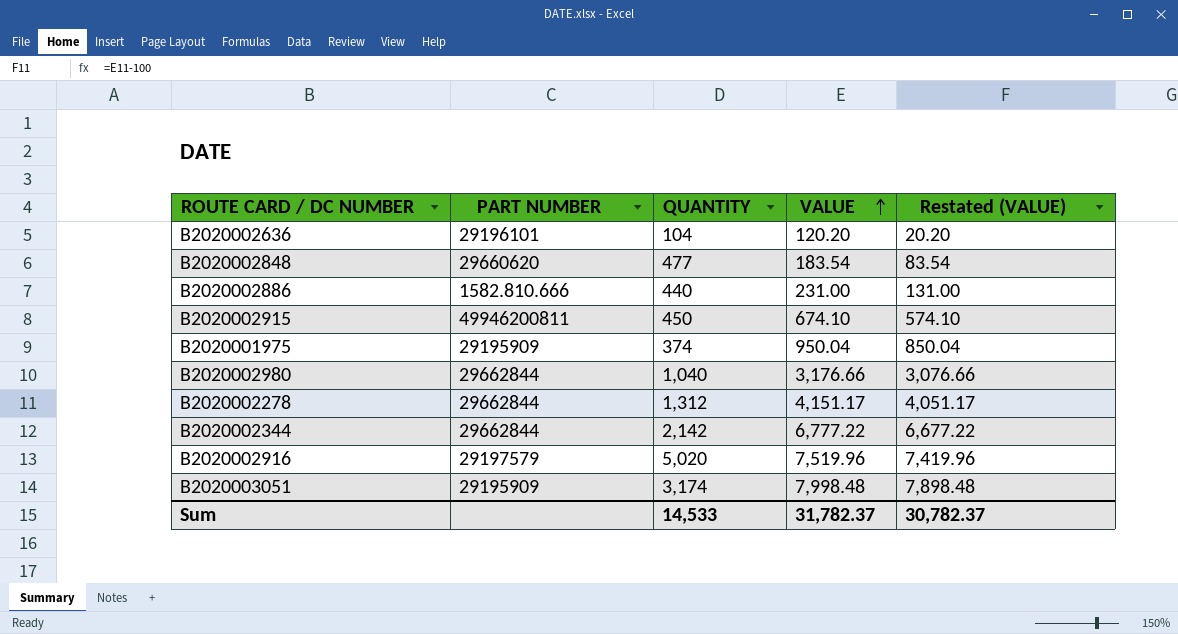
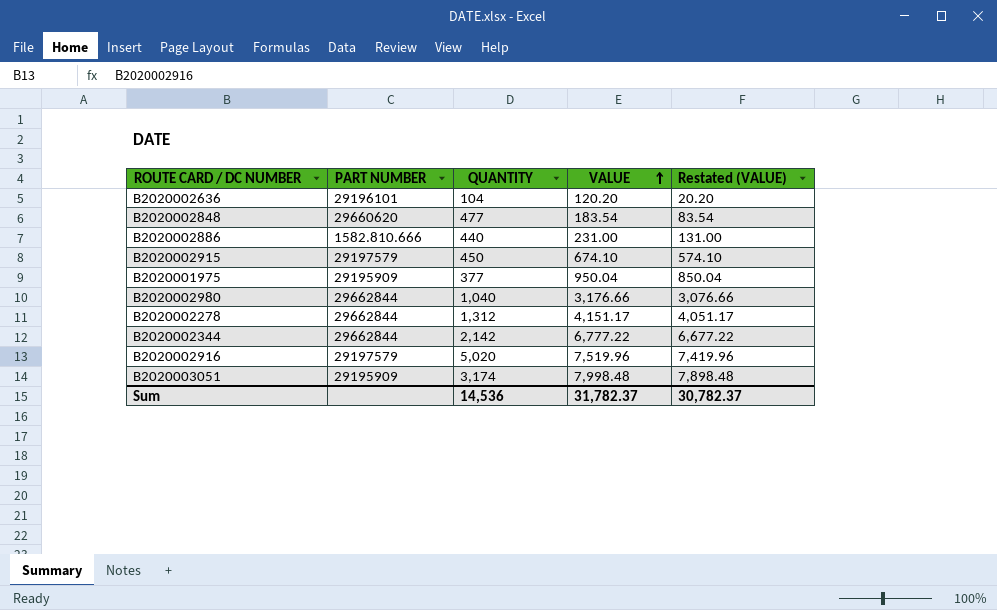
B2020002915 | PART NUMBER: 49946200811 -> 29197579
B2020001975 | QUANTITY: 374 -> 377
Sum | QUANTITY: 14,533 -> 14,536

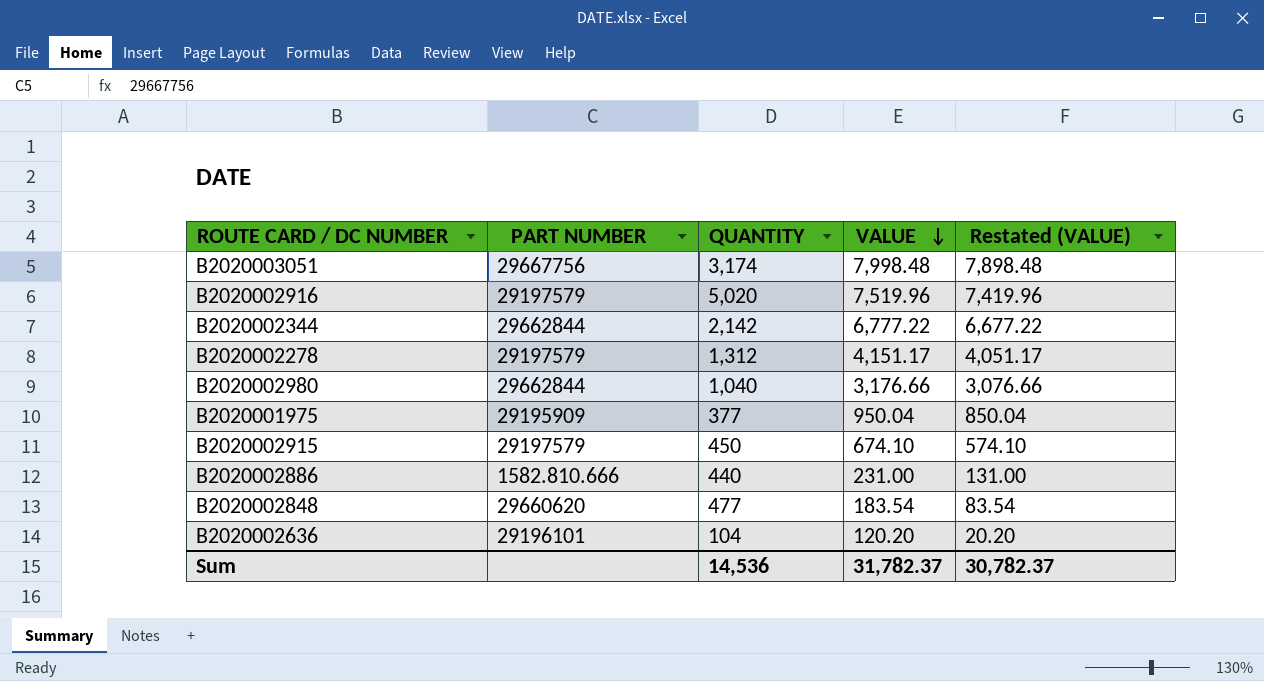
row order: VALUE ascending -> VALUE descending
B2020003051 | PART NUMBER: 29195909 -> 29667756
B2020002278 | PART NUMBER: 29662844 -> 29197579

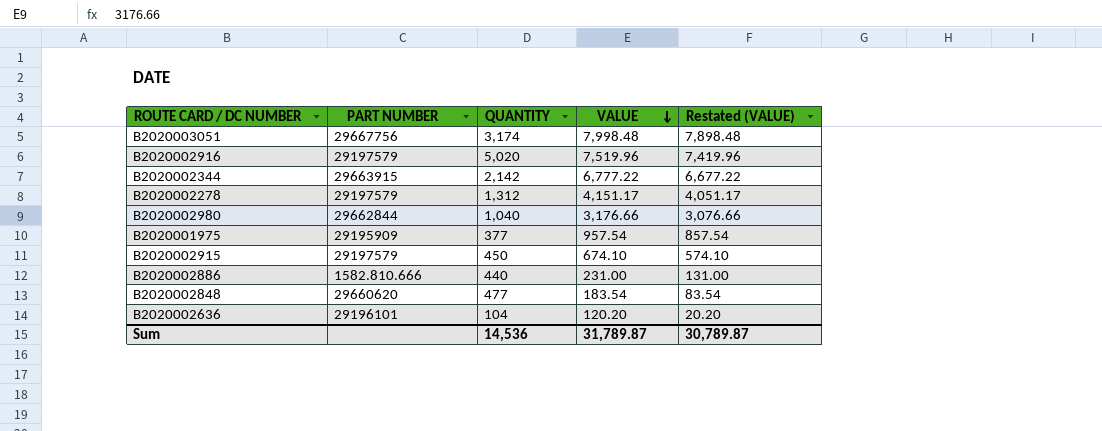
B2020002344 | PART NUMBER: 29662844 -> 29663915
B2020001975 | VALUE: 950.04 -> 957.54
B2020001975 | Restated (VALUE): 850.04 -> 857.54
Sum | VALUE: 31,782.37 -> 31,789.87
Sum | Restated (VALUE): 30,782.37 -> 30,789.87

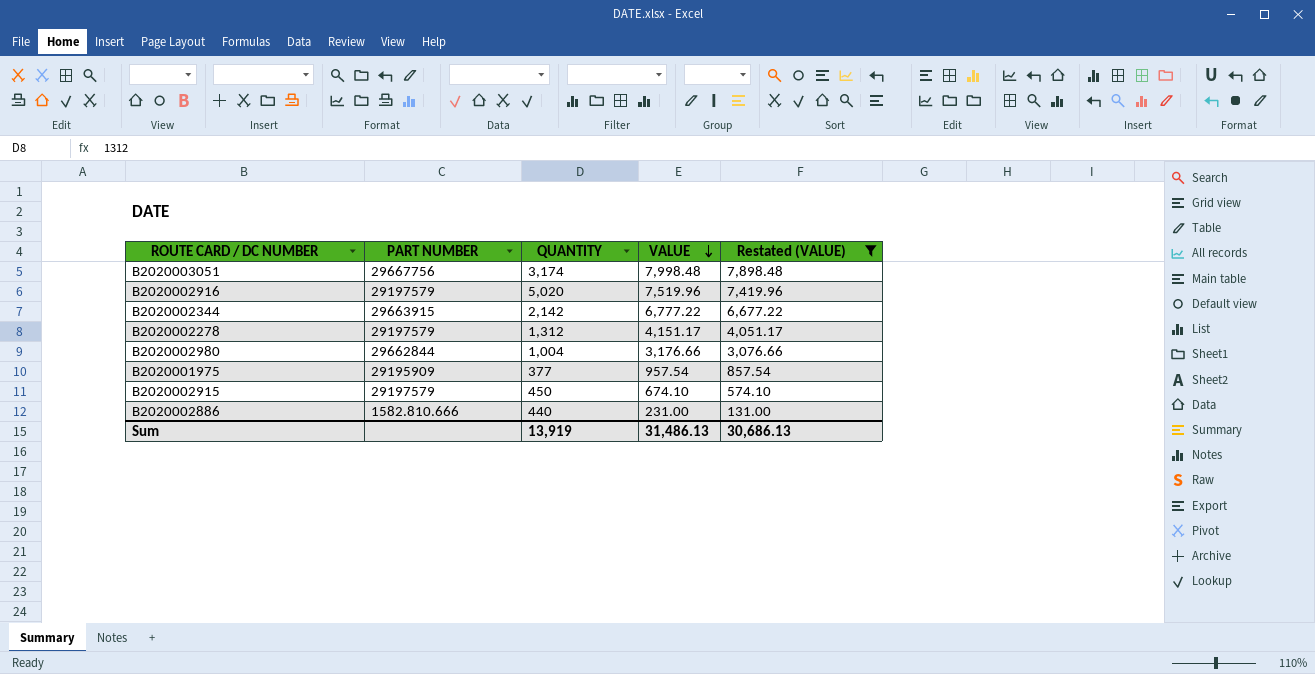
filter: none -> Restated (VALUE) >= 131.00
B2020002980 | QUANTITY: 1,040 -> 1,004
Sum | QUANTITY: 14,536 -> 13,919
Sum | VALUE: 31,789.87 -> 31,486.13
Sum | Restated (VALUE): 30,789.87 -> 30,686.13

